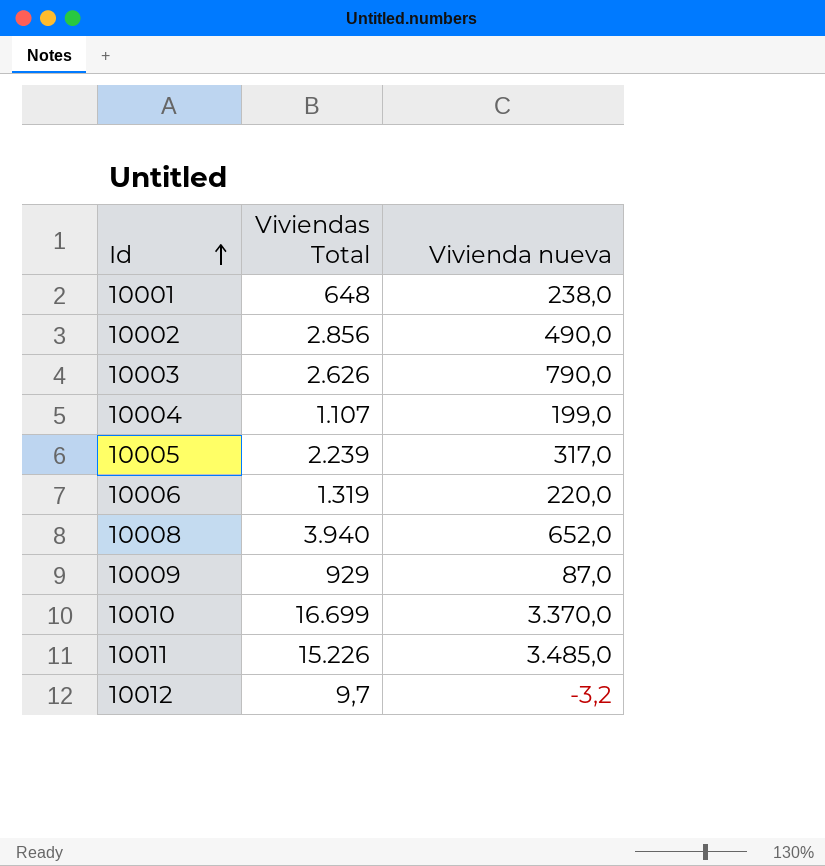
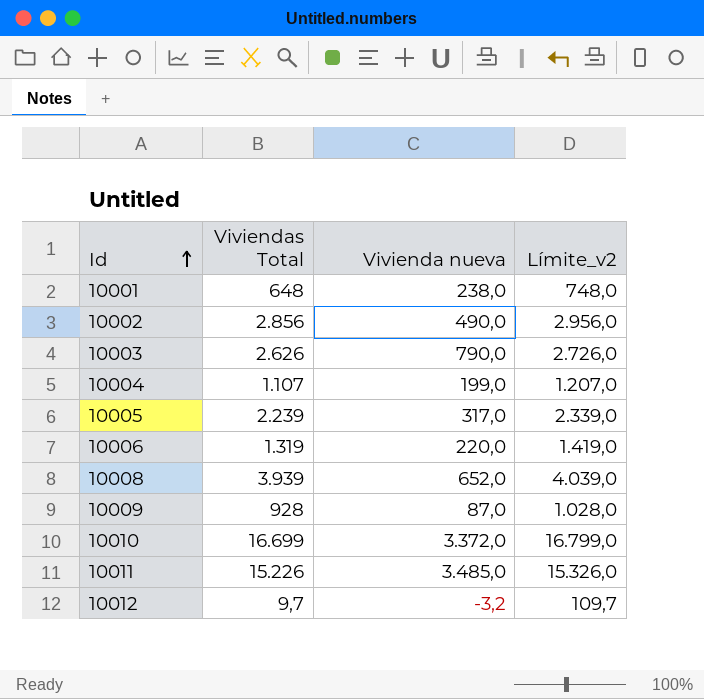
column Límite_v2 | formula: none -> [Viviendas Total] + 100
10008 | Viviendas Total: 3.940 -> 3.939
10009 | Viviendas Total: 929 -> 928
10010 | Vivienda nueva: 3.370,0 -> 3.372,0

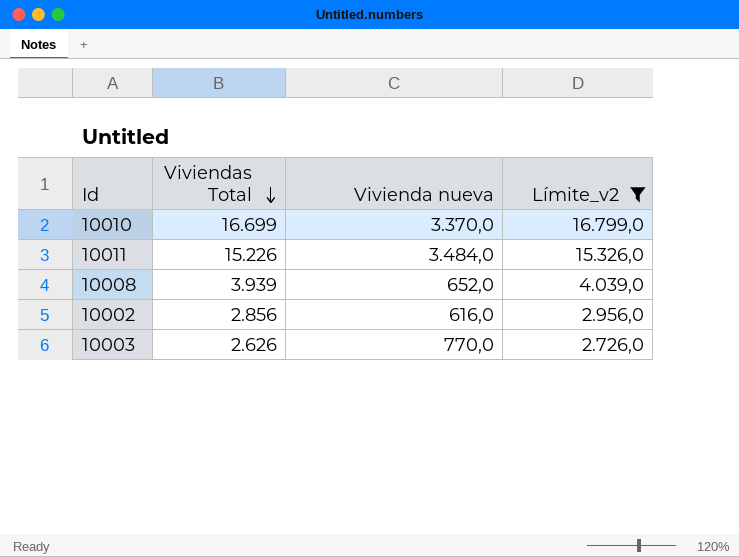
filter: none -> Límite_v2 >= 2.726,0
row order: Id ascending -> Viviendas Total descending
10010 | Vivienda nueva: 3.372,0 -> 3.370,0
10011 | Vivienda nueva: 3.485,0 -> 3.484,0
10002 | Vivienda nueva: 490,0 -> 616,0
10003 | Vivienda nueva: 790,0 -> 770,0

